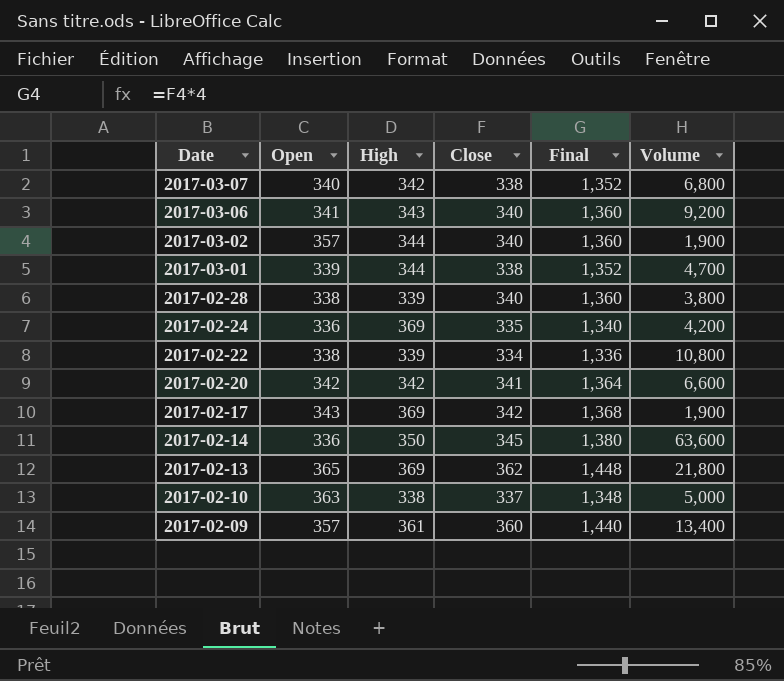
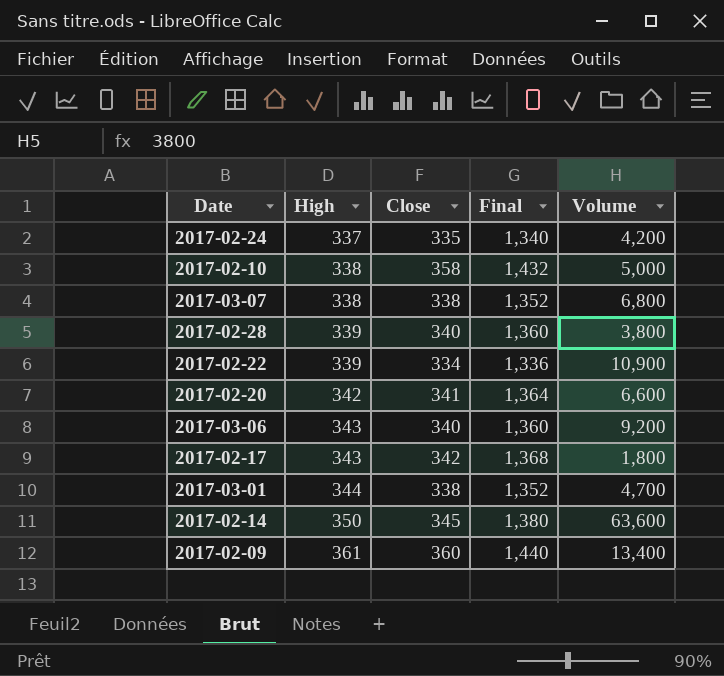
row order: Date descending -> High ascending
column Open | position: 2 -> none
row 2017-03-02: 357 | 344 | 340 | 1,360 | 1,900 -> none
row 2017-02-13: 365 | 369 | 362 | 1,448 | 21,800 -> none
2017-02-24 | High: 369 -> 337
2017-02-10 | Close: 337 -> 358
2017-02-10 | Final: 1,348 -> 1,432
2017-03-07 | High: 342 -> 338
2017-02-22 | Volume: 10,800 -> 10,900
2017-02-17 | High: 369 -> 343
2017-02-17 | Volume: 1,900 -> 1,800

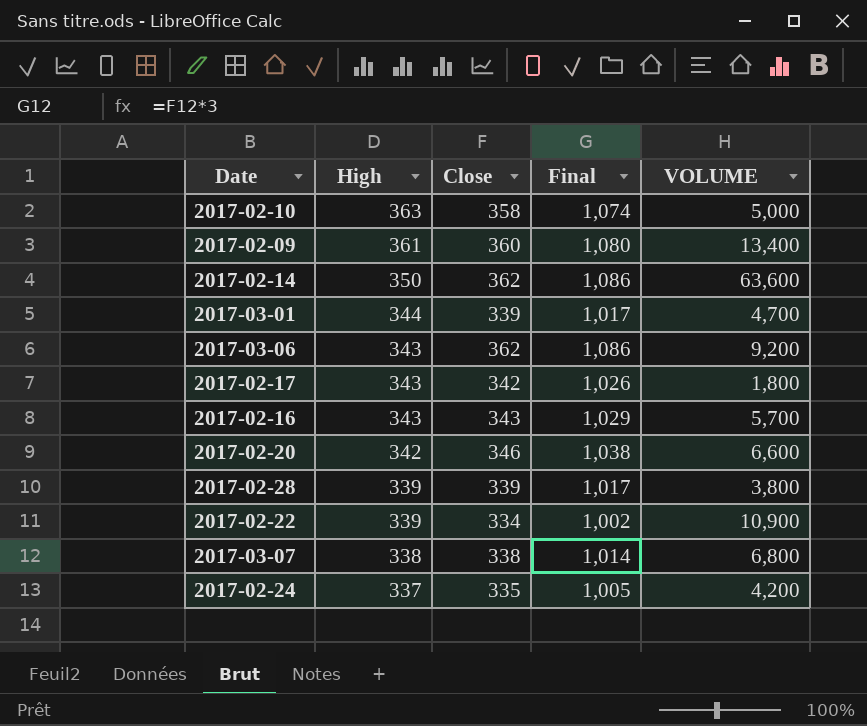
row order: High ascending -> High descending
column Final | formula: [Close] * 4 -> [Close] * 3
column name: Volume -> VOLUME
2017-02-10 | High: 338 -> 363
2017-02-14 | Close: 345 -> 362
2017-03-01 | Close: 338 -> 339
2017-03-06 | Close: 340 -> 362
row 2017-02-16: none -> 343 | 343 | 1,029 | 5,700
2017-02-20 | Close: 341 -> 346
2017-02-28 | Close: 340 -> 339

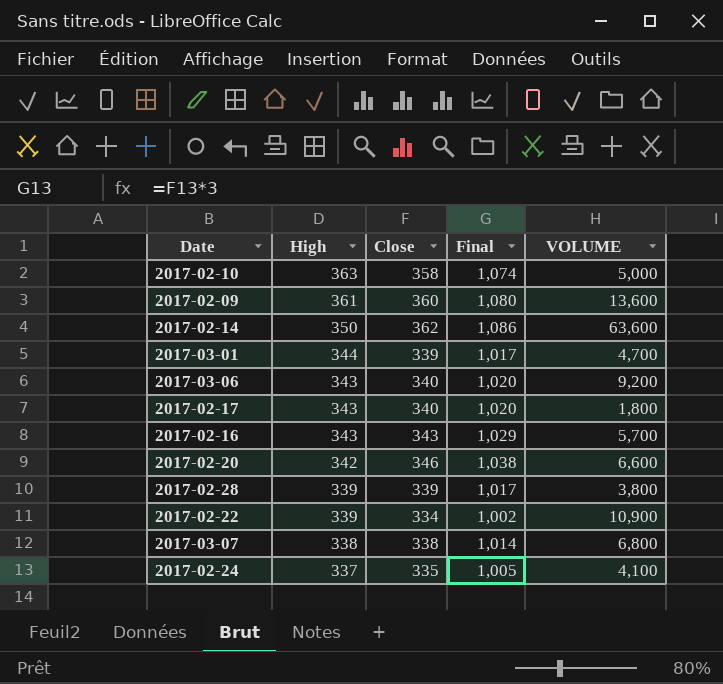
2017-02-09 | VOLUME: 13,400 -> 13,600
2017-03-06 | Close: 362 -> 340
2017-03-06 | Final: 1,086 -> 1,020
2017-02-17 | Close: 342 -> 340
2017-02-17 | Final: 1,026 -> 1,020
2017-02-24 | VOLUME: 4,200 -> 4,100

